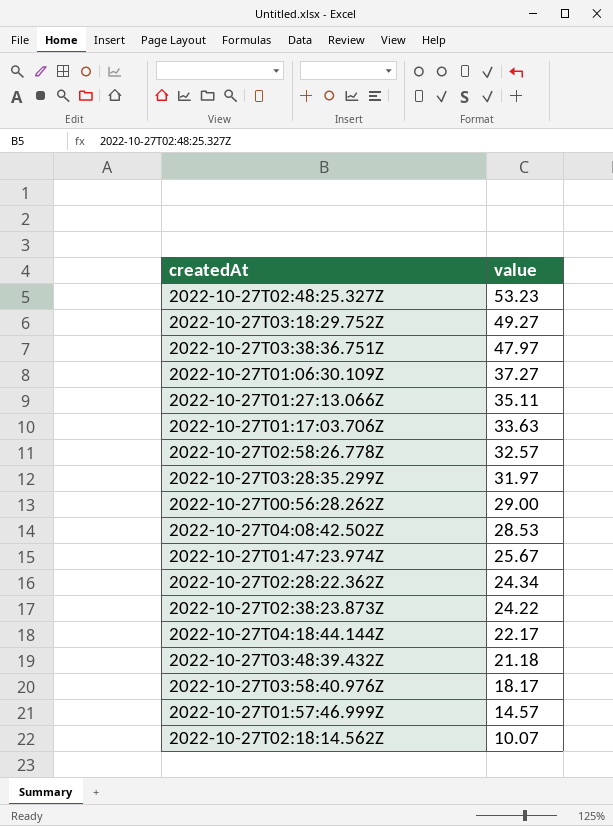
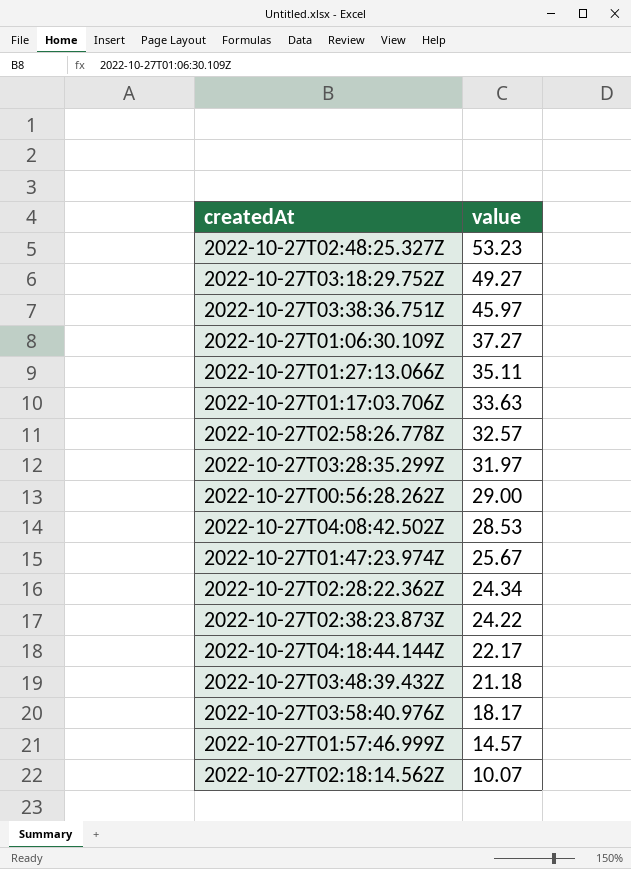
2022-10-27T03:38:36.751Z | value: 47.97 -> 45.97

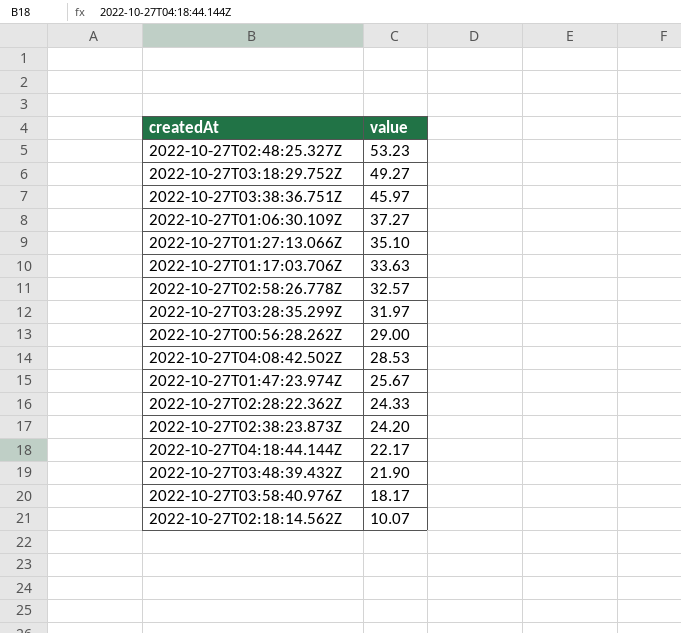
row 2022-10-27T01:57:46.999Z: 14.57 -> none
2022-10-27T01:27:13.066Z | value: 35.11 -> 35.10
2022-10-27T02:28:22.362Z | value: 24.34 -> 24.33
2022-10-27T02:38:23.873Z | value: 24.22 -> 24.20
2022-10-27T03:48:39.432Z | value: 21.18 -> 21.90

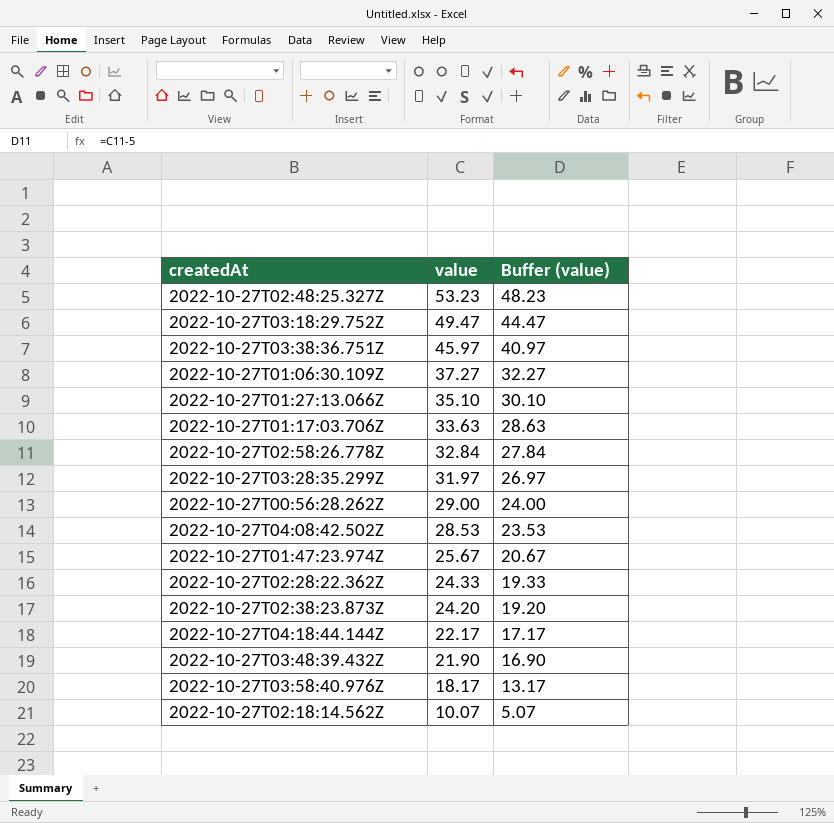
column Buffer (value) | formula: none -> [value] - 5
2022-10-27T03:18:29.752Z | value: 49.27 -> 49.47
2022-10-27T02:58:26.778Z | value: 32.57 -> 32.84

